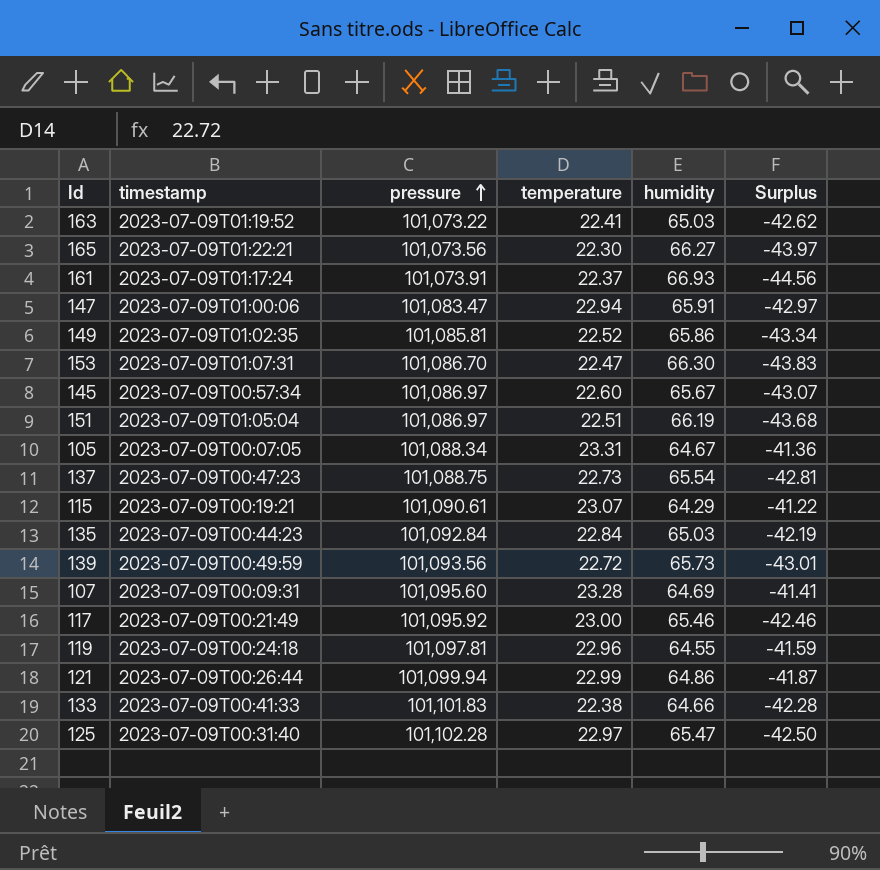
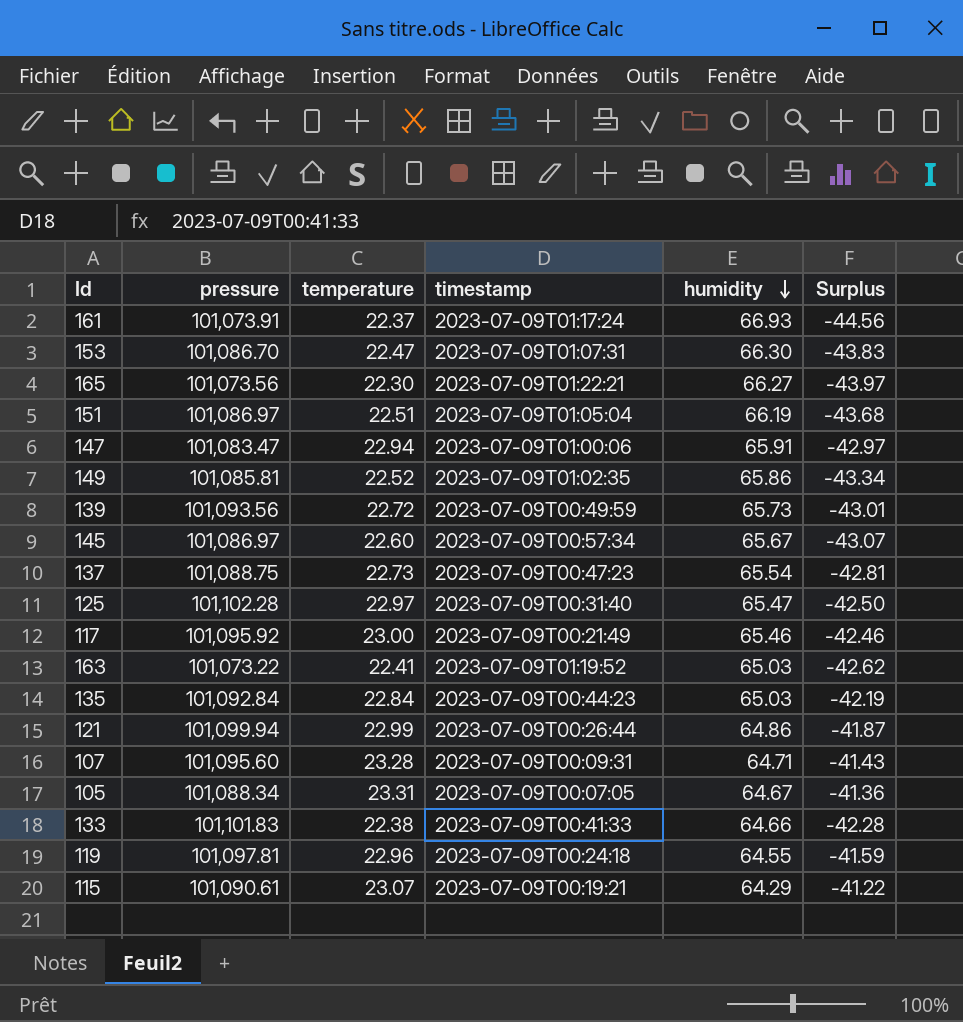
row order: pressure ascending -> humidity descending
column timestamp | position: 2 -> 4
107 | humidity: 64.69 -> 64.71
107 | Surplus: -41.41 -> -41.43

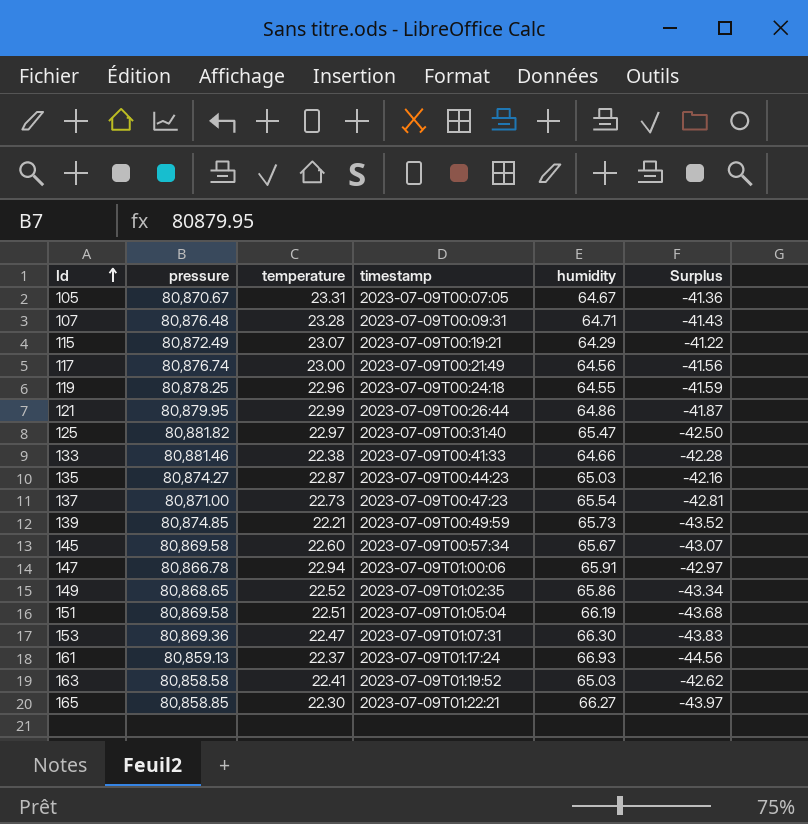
row order: humidity descending -> Id ascending
105 | pressure: 101,088.34 -> 80,870.67
107 | pressure: 101,095.60 -> 80,876.48
115 | pressure: 101,090.61 -> 80,872.49
117 | pressure: 101,095.92 -> 80,876.74
117 | humidity: 65.46 -> 64.56
117 | Surplus: -42.46 -> -41.56
119 | pressure: 101,097.81 -> 80,878.25
121 | pressure: 101,099.94 -> 80,879.95
125 | pressure: 101,102.28 -> 80,881.82
133 | pressure: 101,101.83 -> 80,881.46
135 | pressure: 101,092.84 -> 80,874.27
135 | temperature: 22.84 -> 22.87
135 | Surplus: -42.19 -> -42.16
137 | pressure: 101,088.75 -> 80,871.00
139 | pressure: 101,093.56 -> 80,874.85
139 | temperature: 22.72 -> 22.21
139 | Surplus: -43.01 -> -43.52
145 | pressure: 101,086.97 -> 80,869.58
147 | pressure: 101,083.47 -> 80,866.78
149 | pressure: 101,085.81 -> 80,868.65
151 | pressure: 101,086.97 -> 80,869.58
153 | pressure: 101,086.70 -> 80,869.36
161 | pressure: 101,073.91 -> 80,859.13
163 | pressure: 101,073.22 -> 80,858.58
165 | pressure: 101,073.56 -> 80,858.85

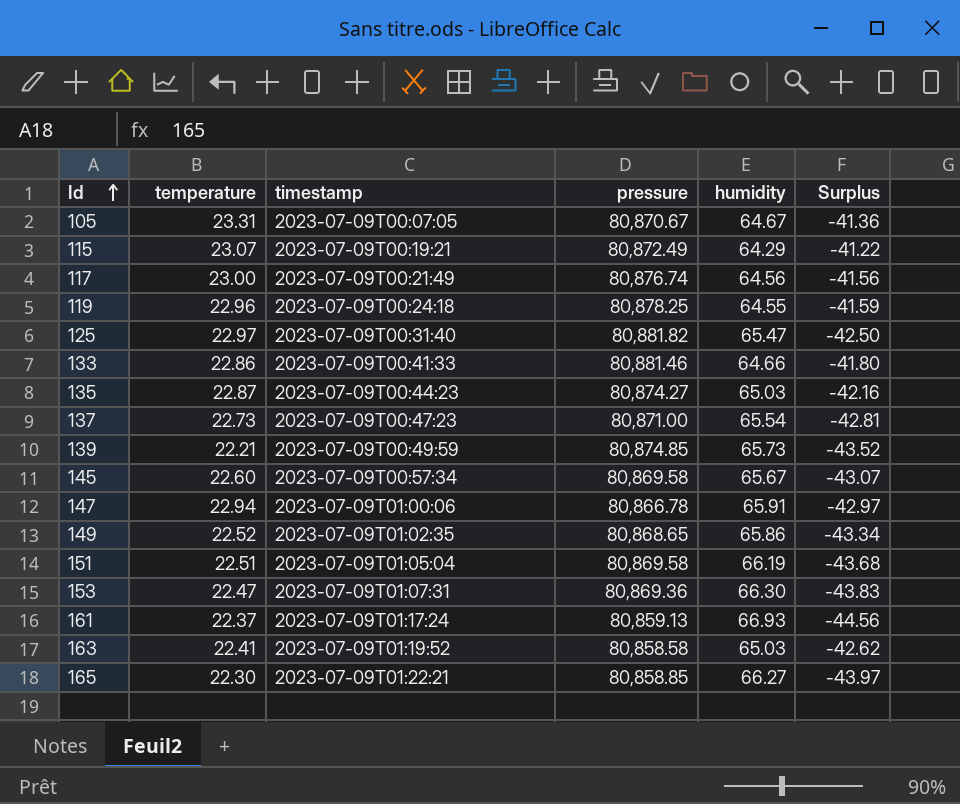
column pressure | position: 2 -> 4
row 107: 80,876.48 | 23.28 | 2023-07-09T00:09:31 | 64.71 | -41.43 -> none
row 121: 80,879.95 | 22.99 | 2023-07-09T00:26:44 | 64.86 | -41.87 -> none
133 | temperature: 22.38 -> 22.86
133 | Surplus: -42.28 -> -41.80

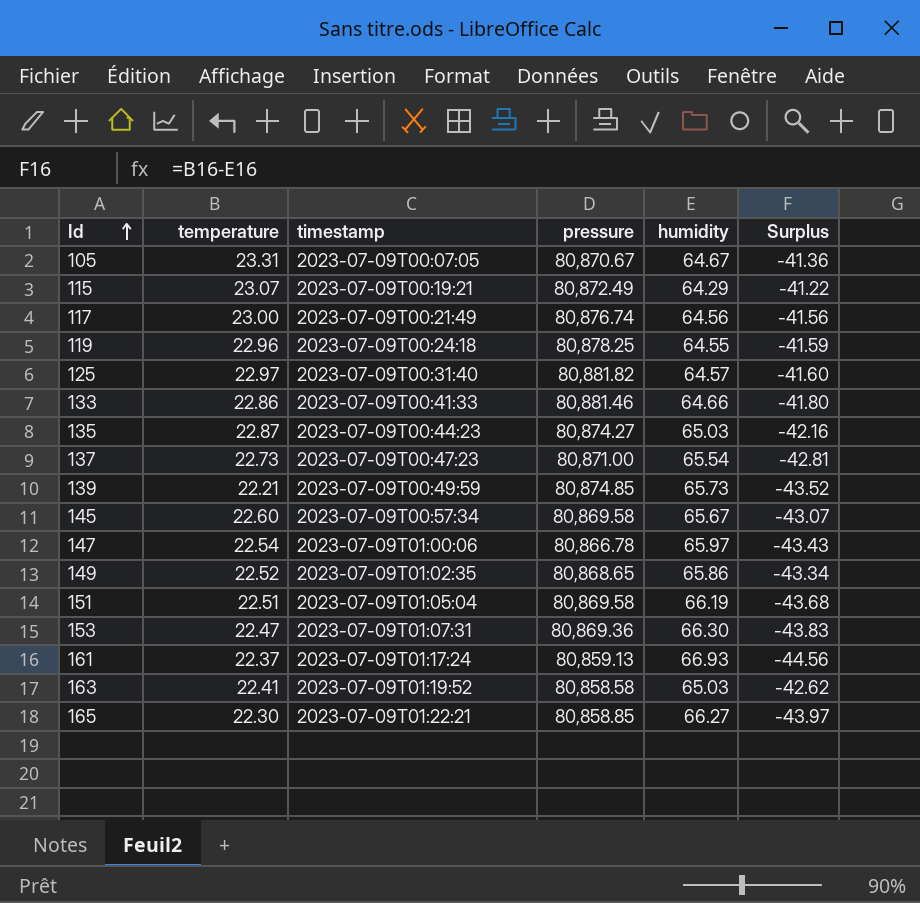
125 | humidity: 65.47 -> 64.57
125 | Surplus: -42.50 -> -41.60
147 | temperature: 22.94 -> 22.54
147 | humidity: 65.91 -> 65.97
147 | Surplus: -42.97 -> -43.43

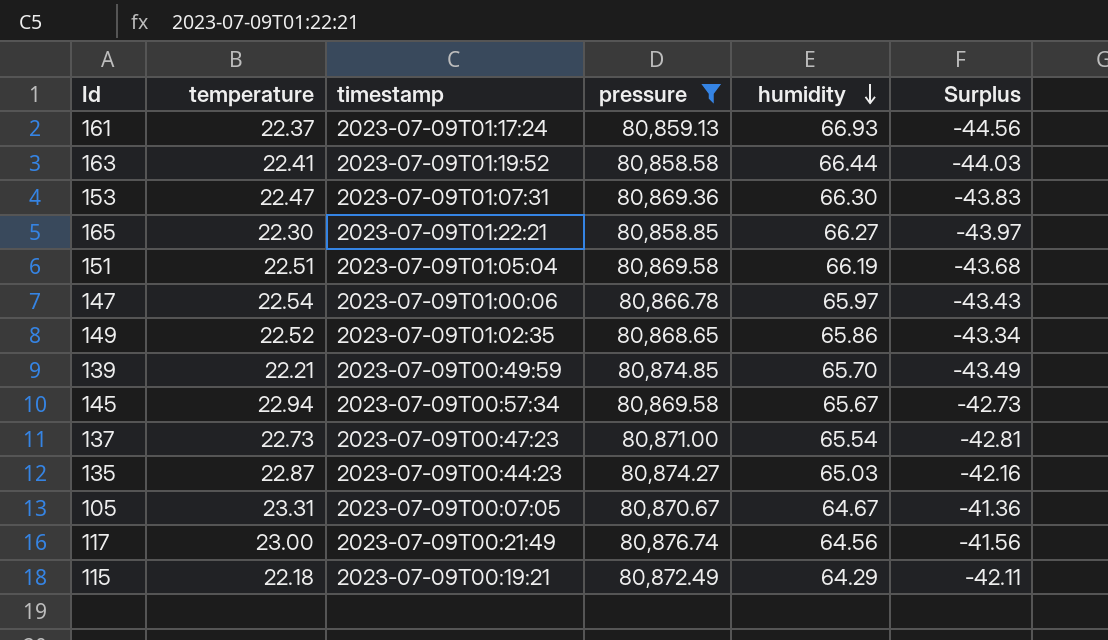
filter: none -> pressure <= 80,876.74
row order: Id ascending -> humidity descending
163 | humidity: 65.03 -> 66.44
163 | Surplus: -42.62 -> -44.03
139 | humidity: 65.73 -> 65.70
139 | Surplus: -43.52 -> -43.49
145 | temperature: 22.60 -> 22.94
145 | Surplus: -43.07 -> -42.73
115 | temperature: 23.07 -> 22.18
115 | Surplus: -41.22 -> -42.11

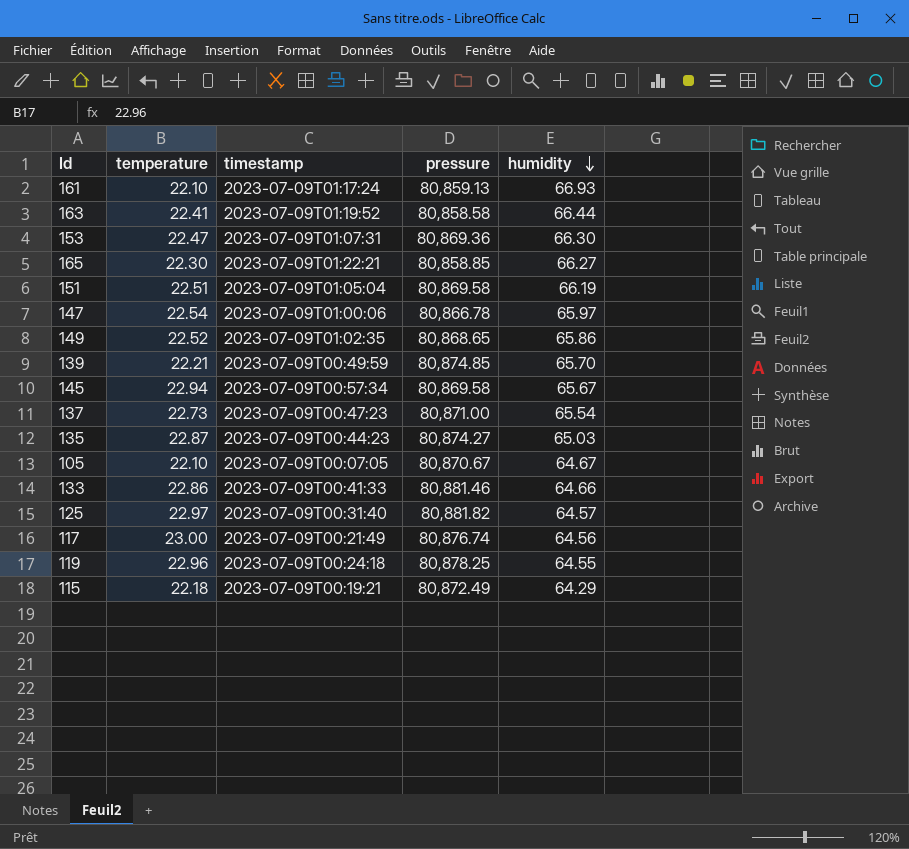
filter: pressure <= 80,876.74 -> none
column Surplus | formula: [temperature] - [humidity] -> none
161 | temperature: 22.37 -> 22.10
105 | temperature: 23.31 -> 22.10

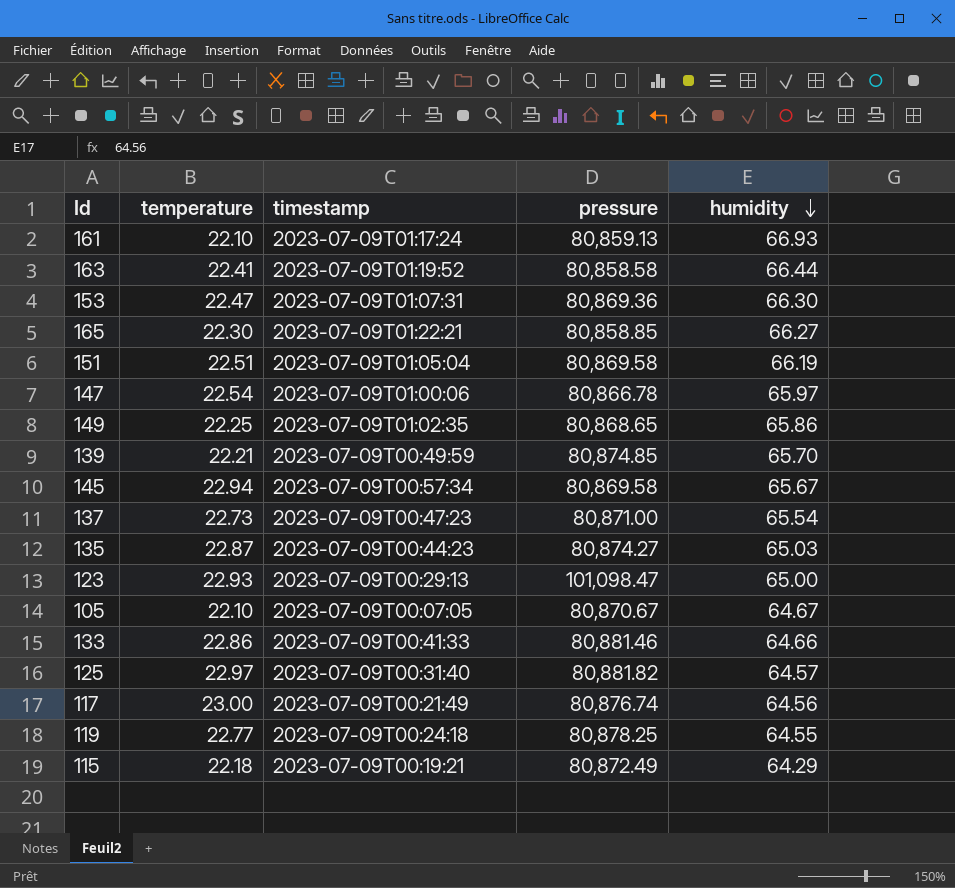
149 | temperature: 22.52 -> 22.25
row 123: none -> 22.93 | 2023-07-09T00:29:13 | 101,098.47 | 65.00
119 | temperature: 22.96 -> 22.77

